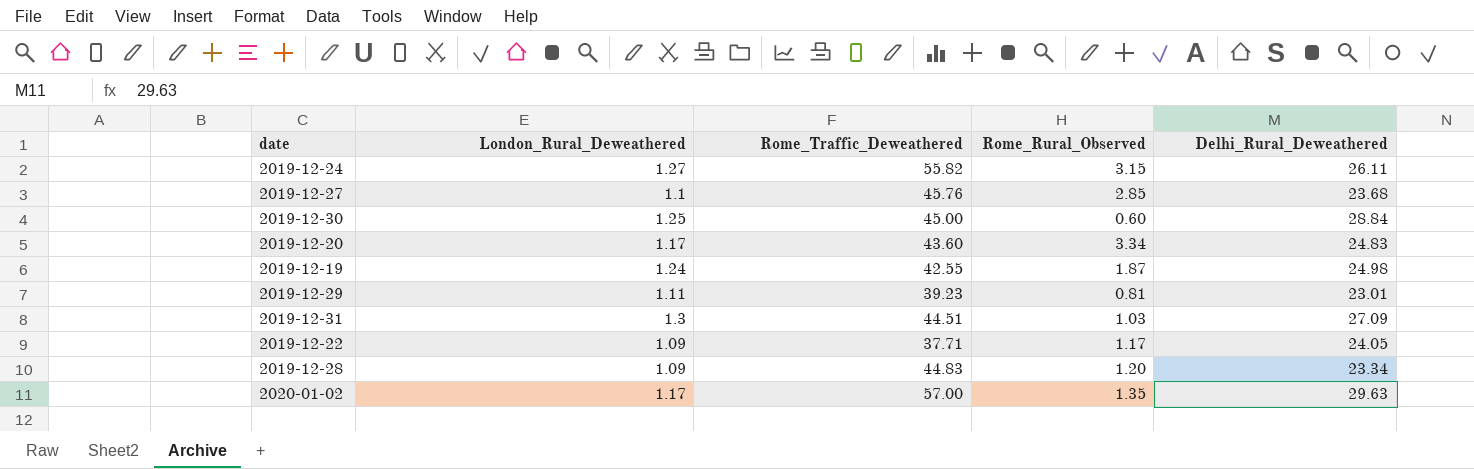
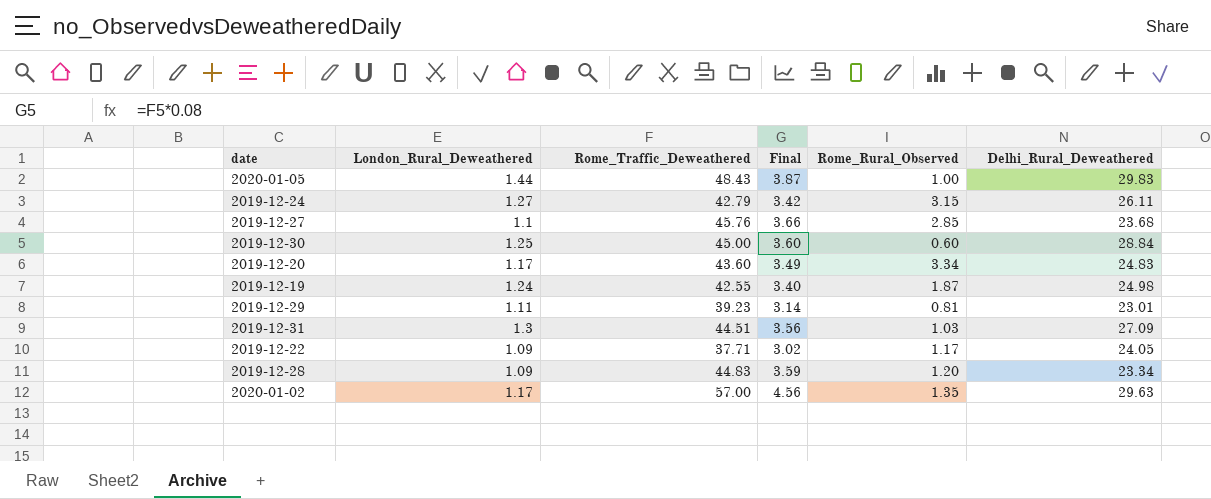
column Final | formula: none -> [Rome_Traffic_Deweathered] * 0.08
row 2020-01-05: none -> 1.44 | 48.43 | 3.87 | 1.00 | 29.83
2019-12-24 | Rome_Traffic_Deweathered: 55.82 -> 42.79

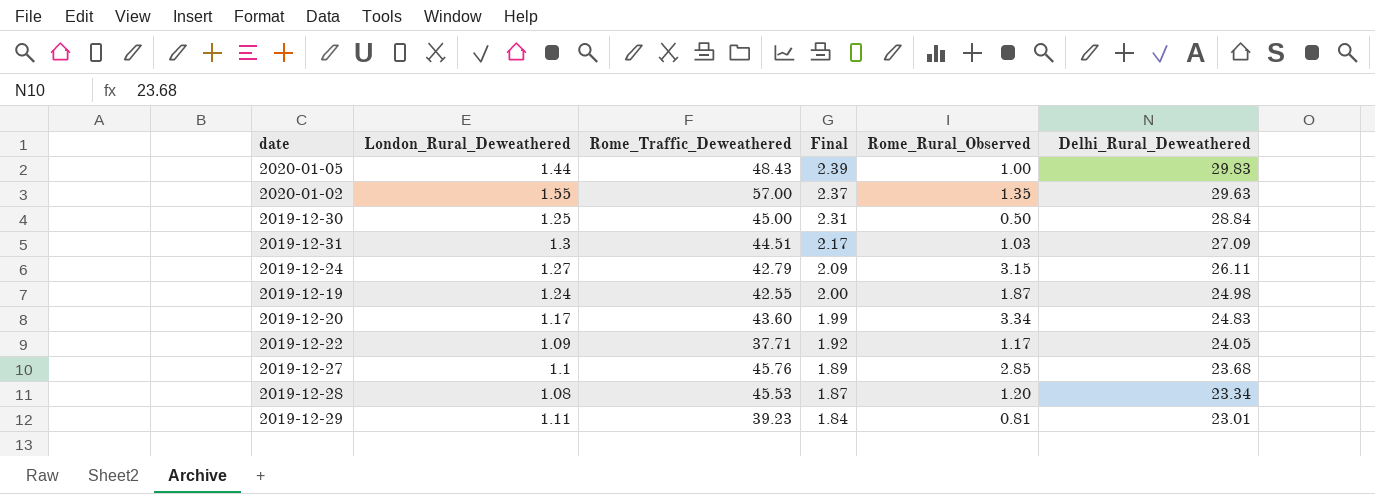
row order: none -> Final descending
column Final | formula: [Rome_Traffic_Deweathered] * 0.08 -> [Delhi_Rural_Deweathered] * 0.08
2020-01-02 | London_Rural_Deweathered: 1.17 -> 1.55
2019-12-30 | Rome_Rural_Observed: 0.60 -> 0.50
2019-12-28 | London_Rural_Deweathered: 1.09 -> 1.08
2019-12-28 | Rome_Traffic_Deweathered: 44.83 -> 45.53

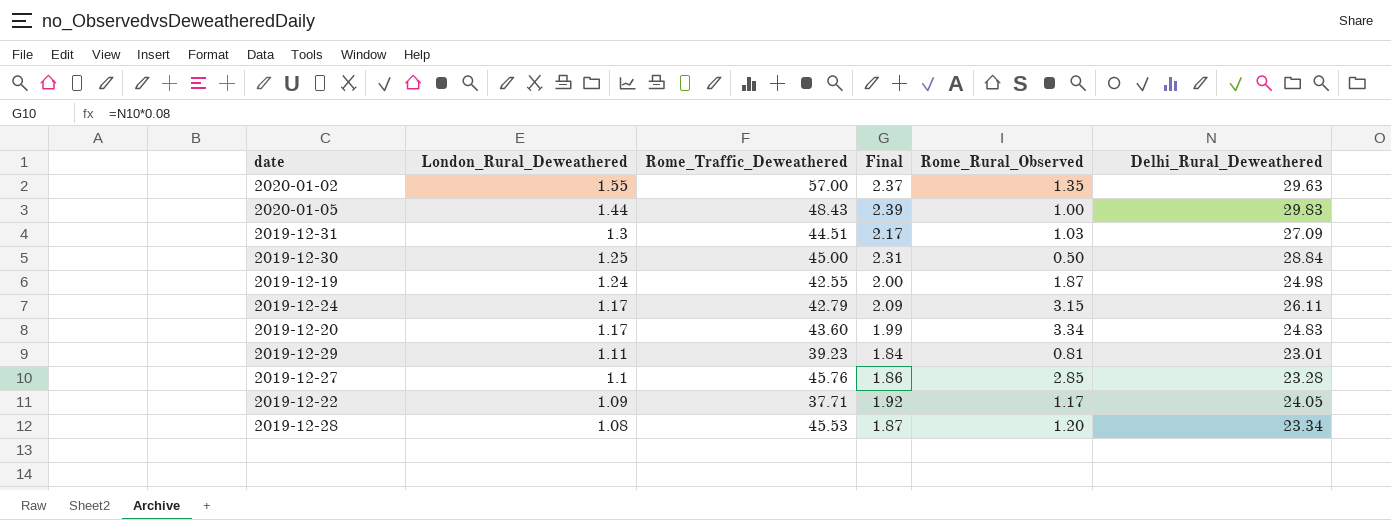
row order: Final descending -> London_Rural_Deweathered descending
2019-12-24 | London_Rural_Deweathered: 1.27 -> 1.17
2019-12-27 | Final: 1.89 -> 1.86
2019-12-27 | Delhi_Rural_Deweathered: 23.68 -> 23.28

